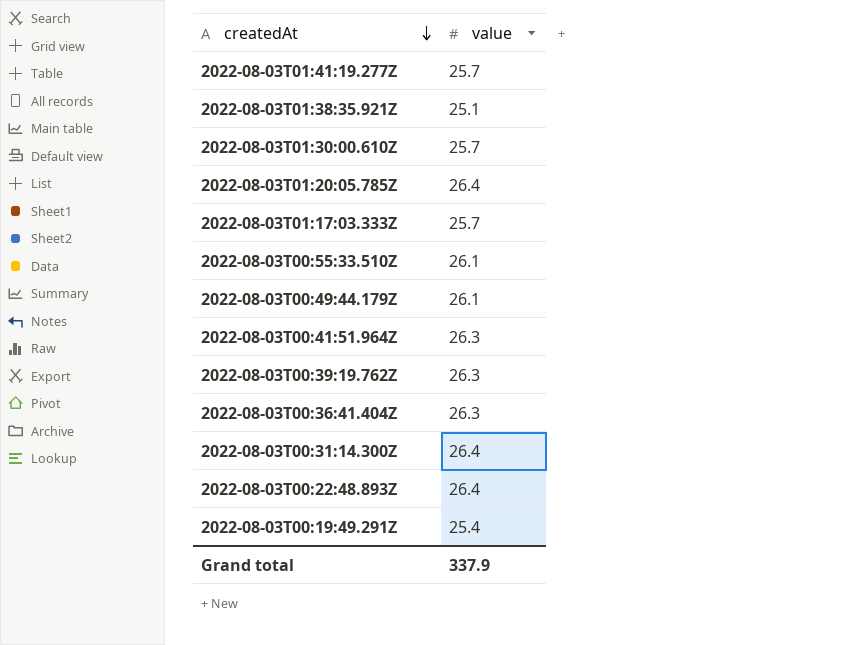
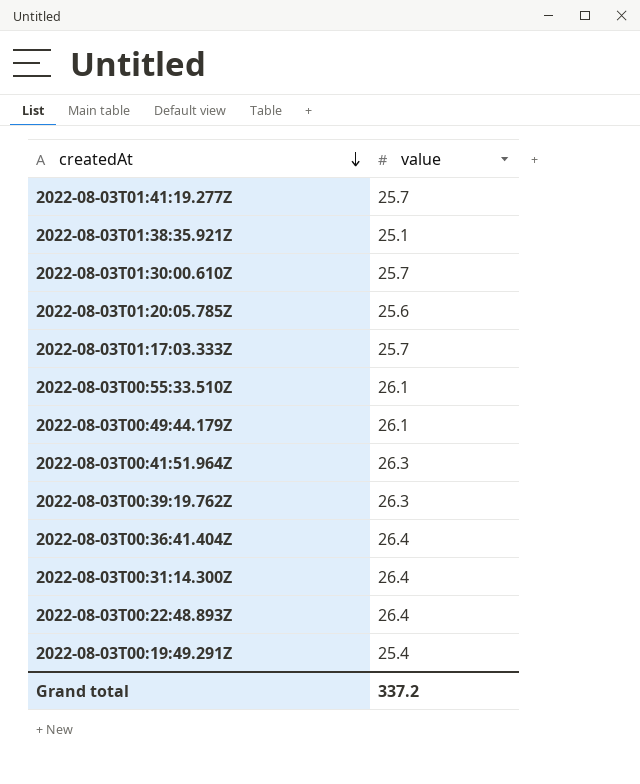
2022-08-03T01:20:05.785Z | value: 26.4 -> 25.6
2022-08-03T00:36:41.404Z | value: 26.3 -> 26.4
Grand total | value: 337.9 -> 337.2

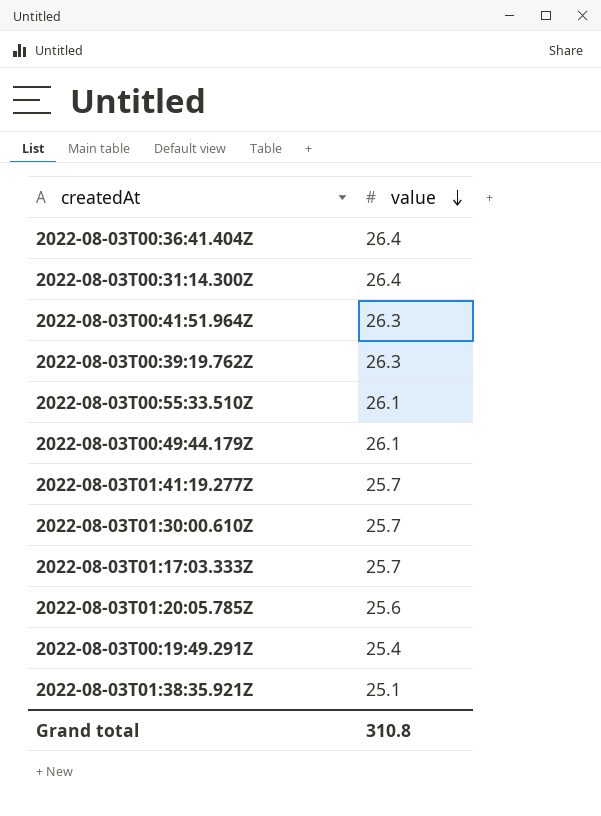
row order: createdAt descending -> value descending
row 2022-08-03T00:22:48.893Z: 26.4 -> none
Grand total | value: 337.2 -> 310.8

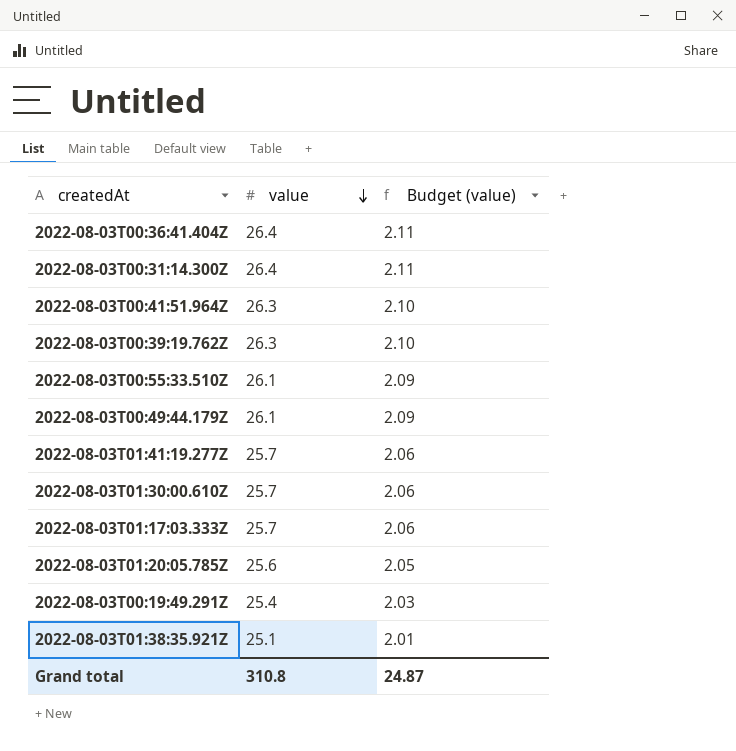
column Budget (value) | formula: none -> [value] * 0.08

